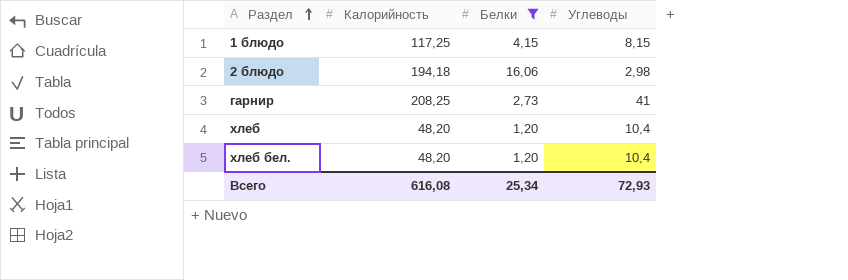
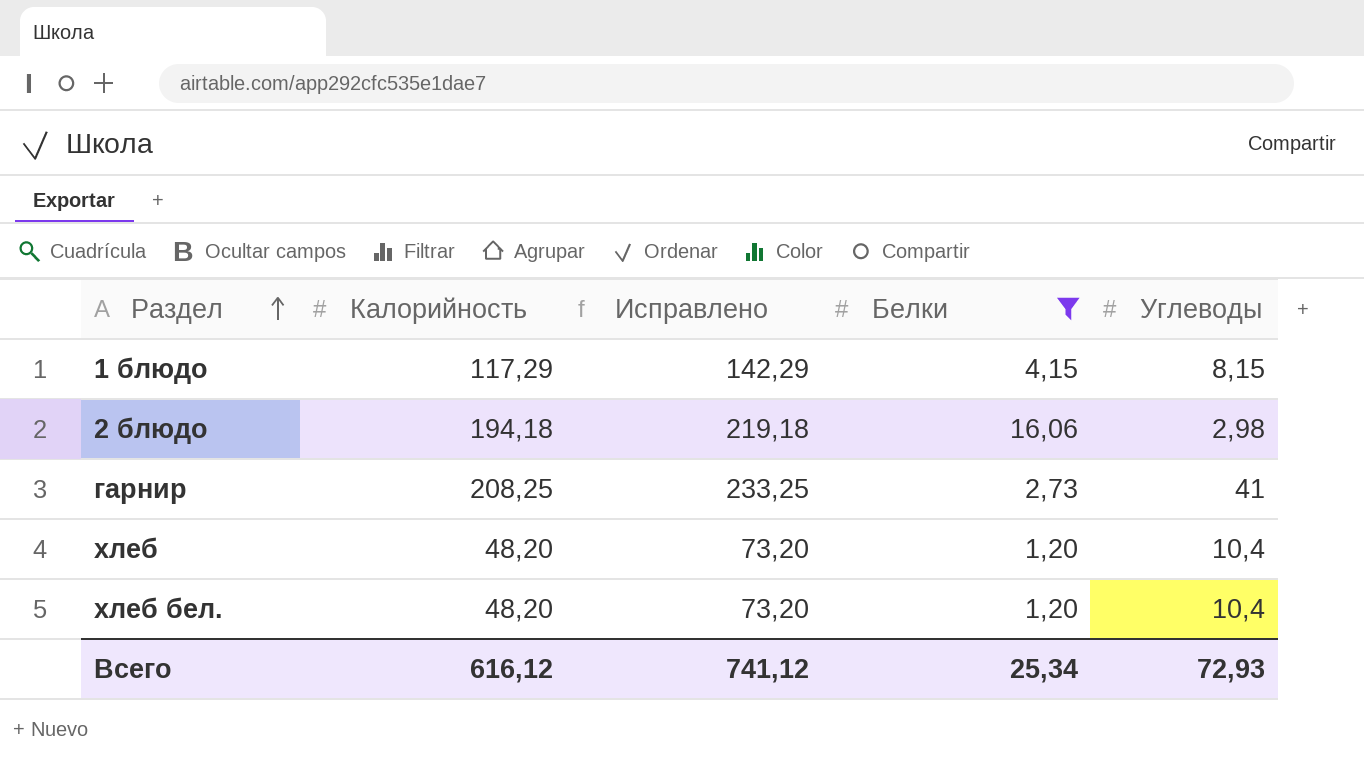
column Исправлено | formula: none -> [Калорийность] + 25
1 блюдо | Калорийность: 117,25 -> 117,29
Всего | Калорийность: 616,08 -> 616,12

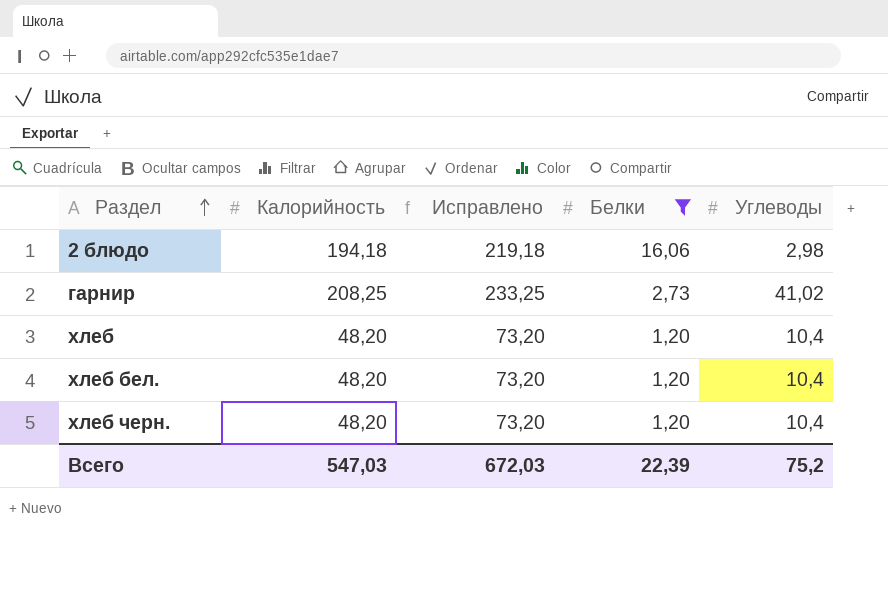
row 1 блюдо: 117,29 | 142,29 | 4,15 | 8,15 -> none
гарнир | Углеводы: 41 -> 41,02
row хлеб черн.: none -> 48,20 | 73,20 | 1,20 | 10,4
Всего | Калорийность: 616,12 -> 547,03
Всего | Исправлено: 741,12 -> 672,03
Всего | Белки: 25,34 -> 22,39
Всего | Углеводы: 72,93 -> 75,2

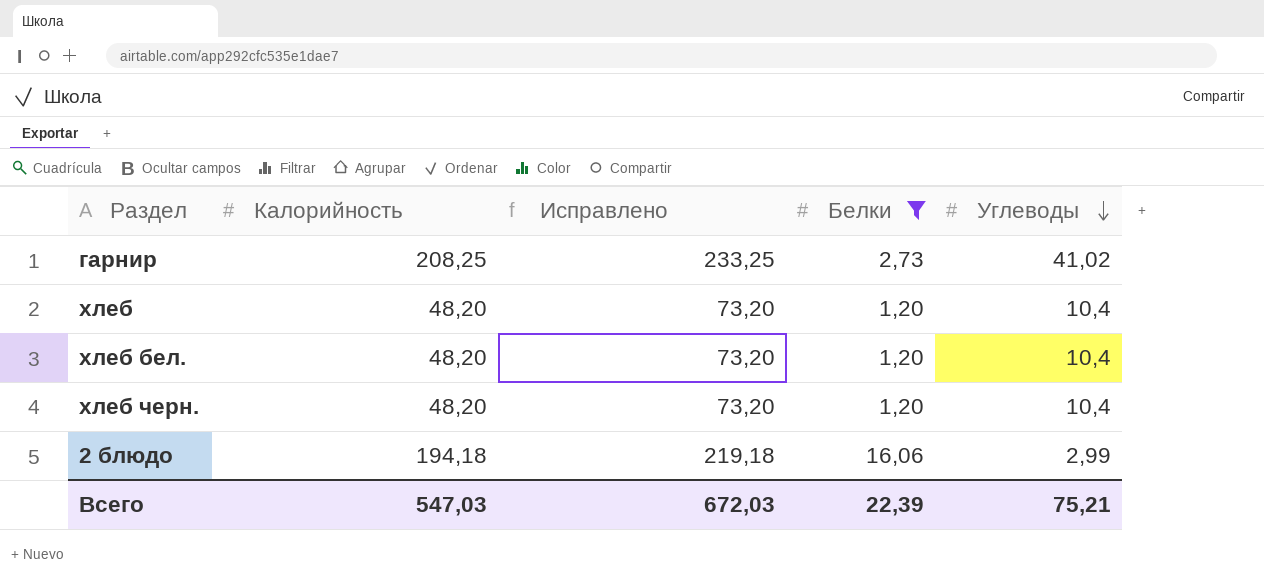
row order: Раздел ascending -> Углеводы descending
2 блюдо | Углеводы: 2,98 -> 2,99
Всего | Углеводы: 75,2 -> 75,21

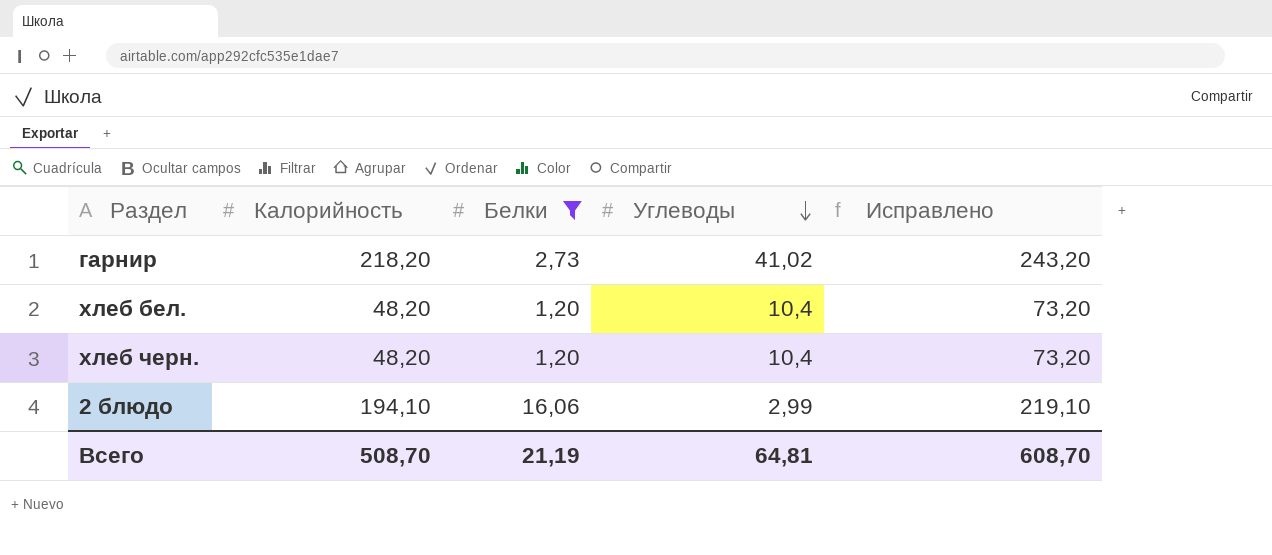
column Исправлено | position: 3 -> 5
row хлеб: 48,20 | 73,20 | 1,20 | 10,4 -> none
гарнир | Калорийность: 208,25 -> 218,20
гарнир | Исправлено: 233,25 -> 243,20
2 блюдо | Калорийность: 194,18 -> 194,10
2 блюдо | Исправлено: 219,18 -> 219,10
Всего | Калорийность: 547,03 -> 508,70
Всего | Белки: 22,39 -> 21,19
Всего | Углеводы: 75,21 -> 64,81
Всего | Исправлено: 672,03 -> 608,70

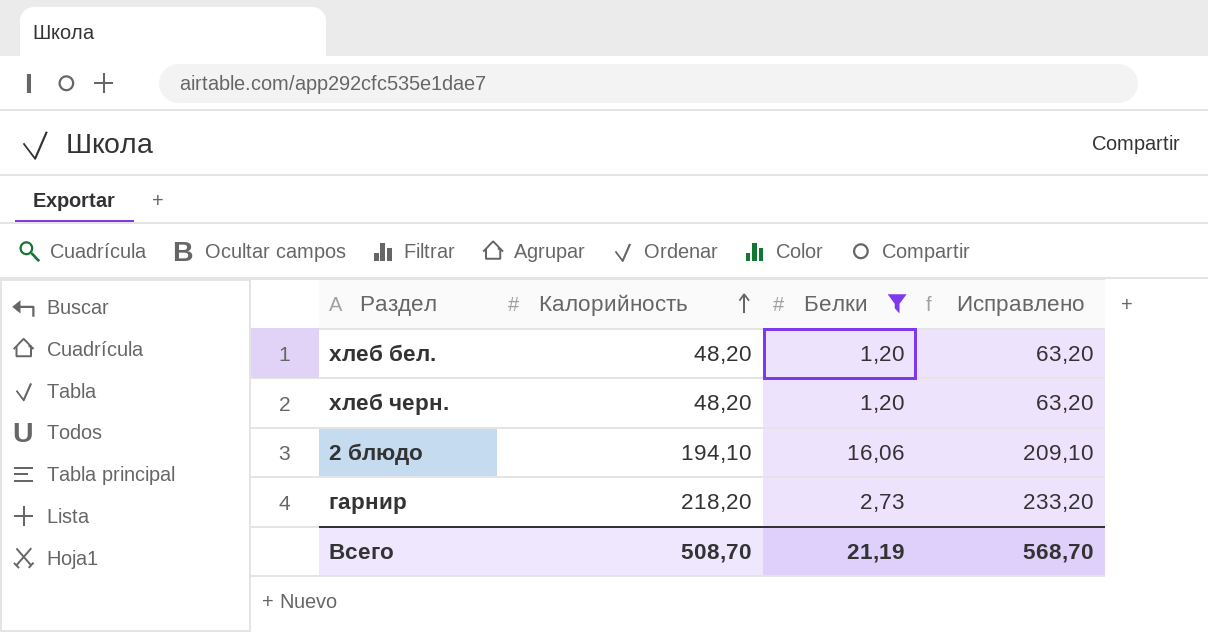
row order: Углеводы descending -> Калорийность ascending
column Углеводы | position: 4 -> none
column Исправлено | formula: [Калорийность] + 25 -> [Калорийность] + 15
Всего | Исправлено: 608,70 -> 568,70

